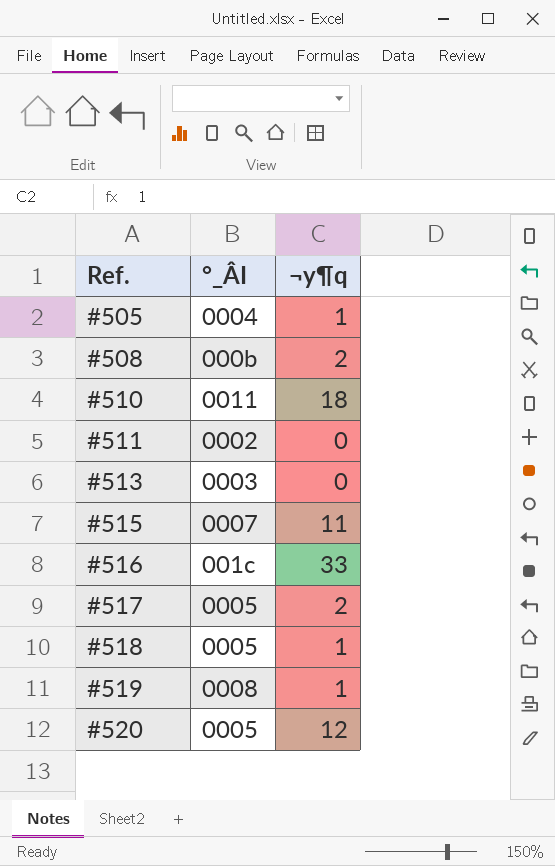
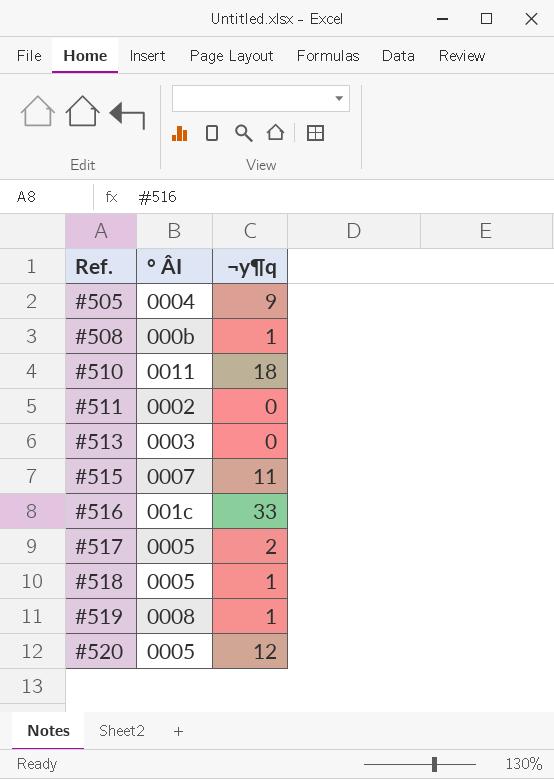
column name: °_ÂI -> ° ÂI
#505 | ¬y¶q: 1 -> 9
#508 | ¬y¶q: 2 -> 1

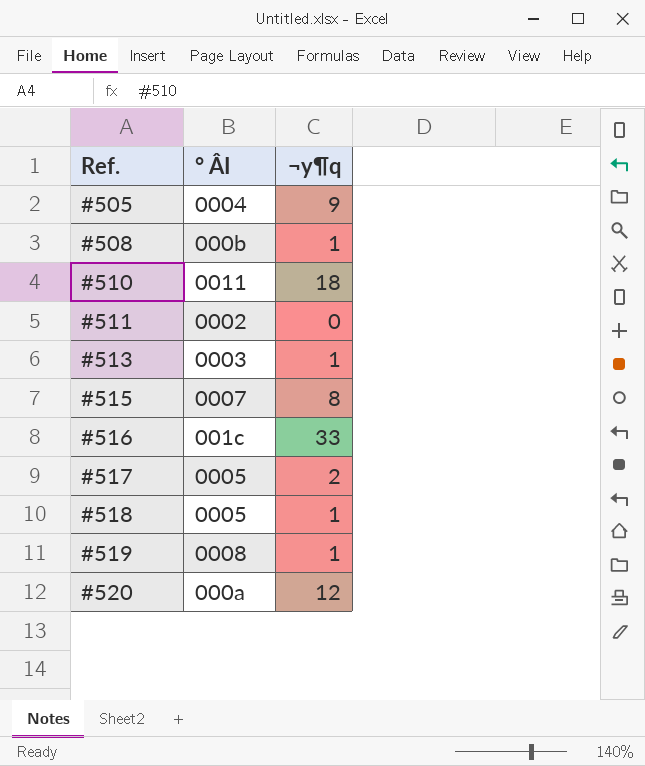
#513 | ¬y¶q: 0 -> 1
#515 | ¬y¶q: 11 -> 8
#520 | ° ÂI: 0005 -> 000a

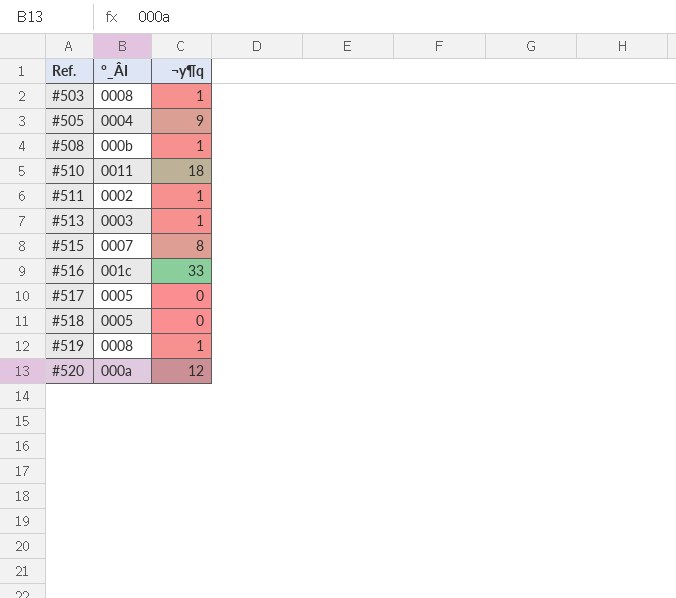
column name: ° ÂI -> °_ÂI
row #503: none -> 0008 | 1
#511 | ¬y¶q: 0 -> 1
#517 | ¬y¶q: 2 -> 0
#518 | ¬y¶q: 1 -> 0

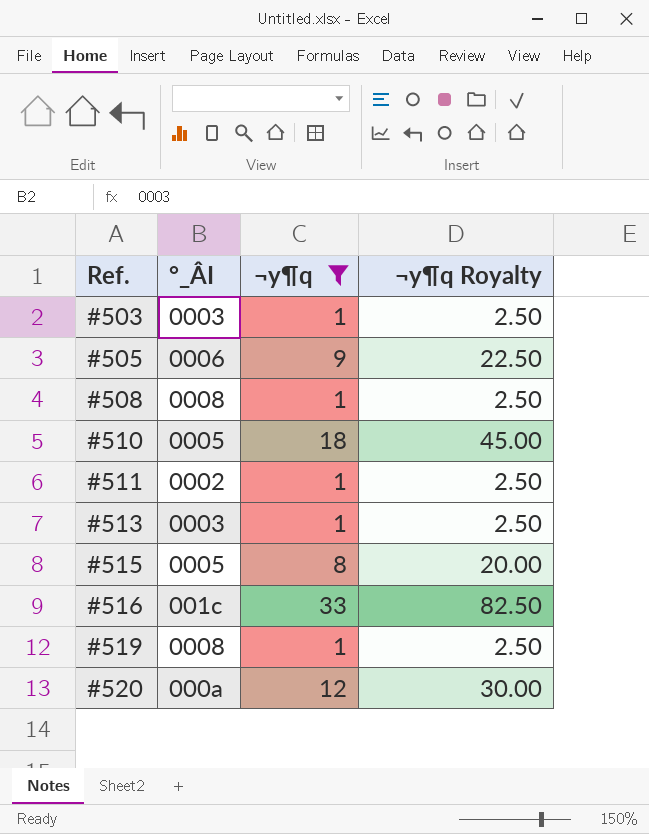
filter: none -> ¬y¶q != 0
column ¬y¶q Royalty | formula: none -> [¬y¶q] * 2.5
#503 | °_ÂI: 0008 -> 0003
#505 | °_ÂI: 0004 -> 0006
#508 | °_ÂI: 000b -> 0008
#510 | °_ÂI: 0011 -> 0005
#515 | °_ÂI: 0007 -> 0005

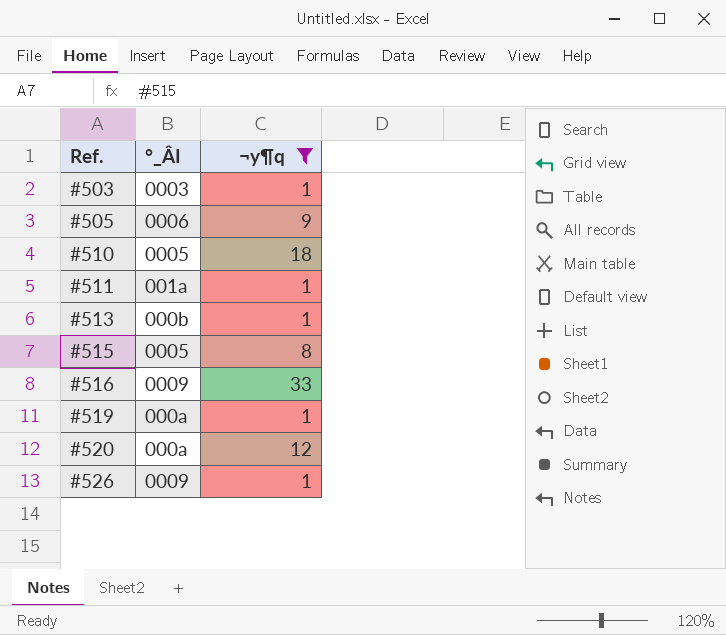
column ¬y¶q Royalty | formula: [¬y¶q] * 2.5 -> none
row #508: 0008 | 1 | 2.50 -> none
#511 | °_ÂI: 0002 -> 001a
#513 | °_ÂI: 0003 -> 000b
#516 | °_ÂI: 001c -> 0009
#519 | °_ÂI: 0008 -> 000a
row #526: none -> 0009 | 1

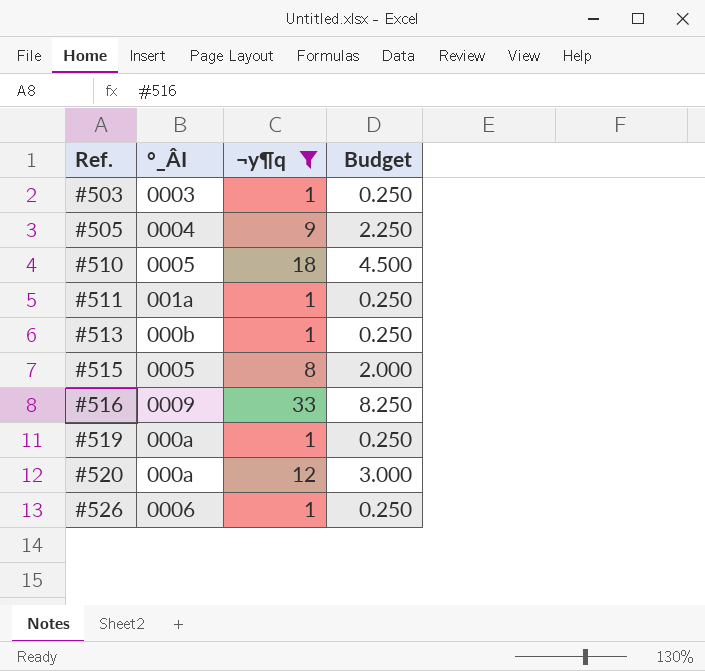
column Budget | formula: none -> [¬y¶q] * 0.25
#505 | °_ÂI: 0006 -> 0004
#526 | °_ÂI: 0009 -> 0006

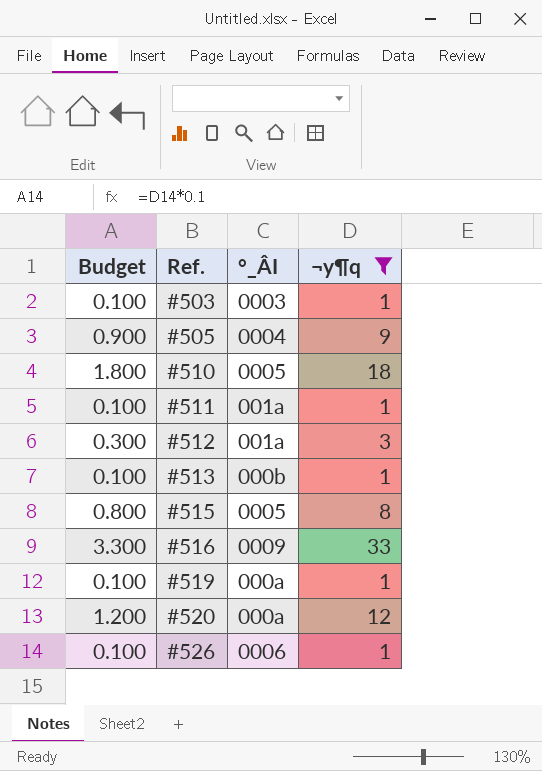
column Budget | formula: [¬y¶q] * 0.25 -> [¬y¶q] * 0.1
column Budget | position: 4 -> 1
row #512: none -> 0.300 | 001a | 3

